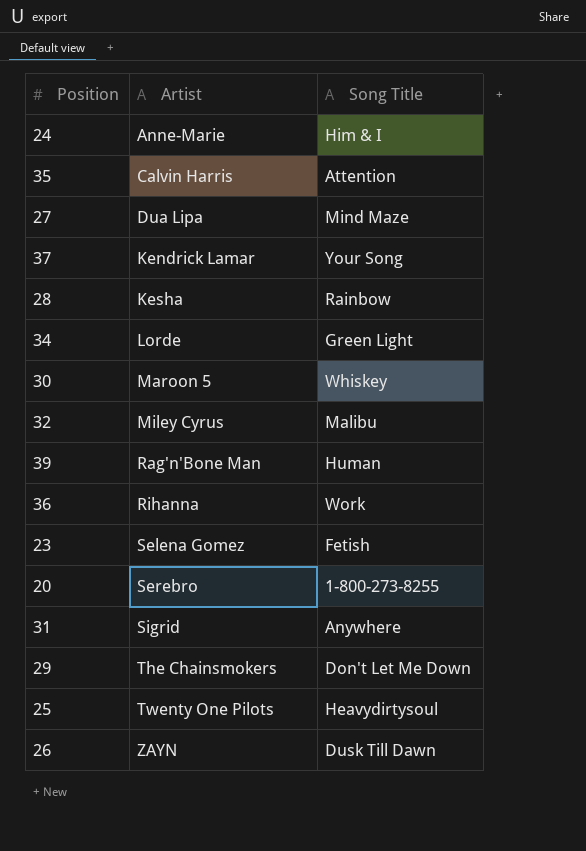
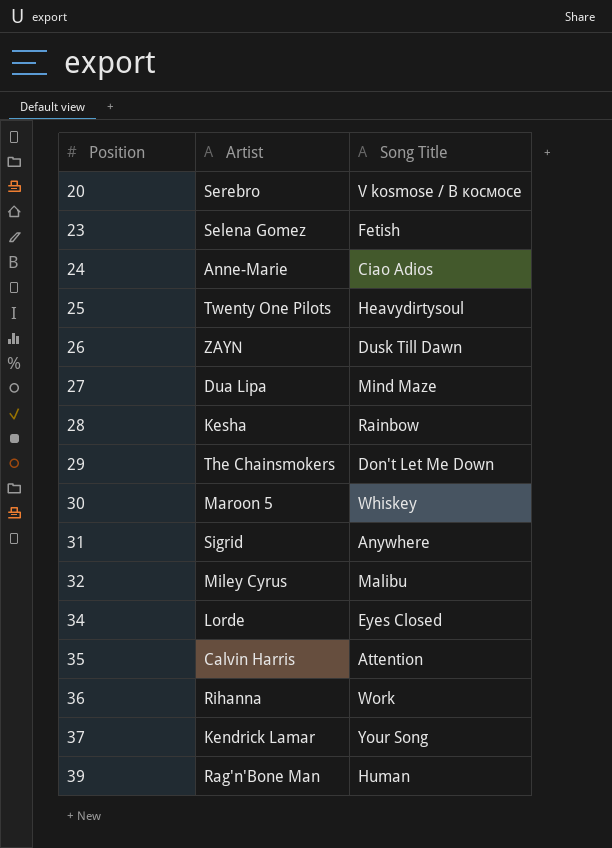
row order: Artist ascending -> Position ascending
20 | Song Title: 1-800-273-8255 -> V kosmose / В космосе
24 | Song Title: Him & I -> Ciao Adios
34 | Song Title: Green Light -> Eyes Closed

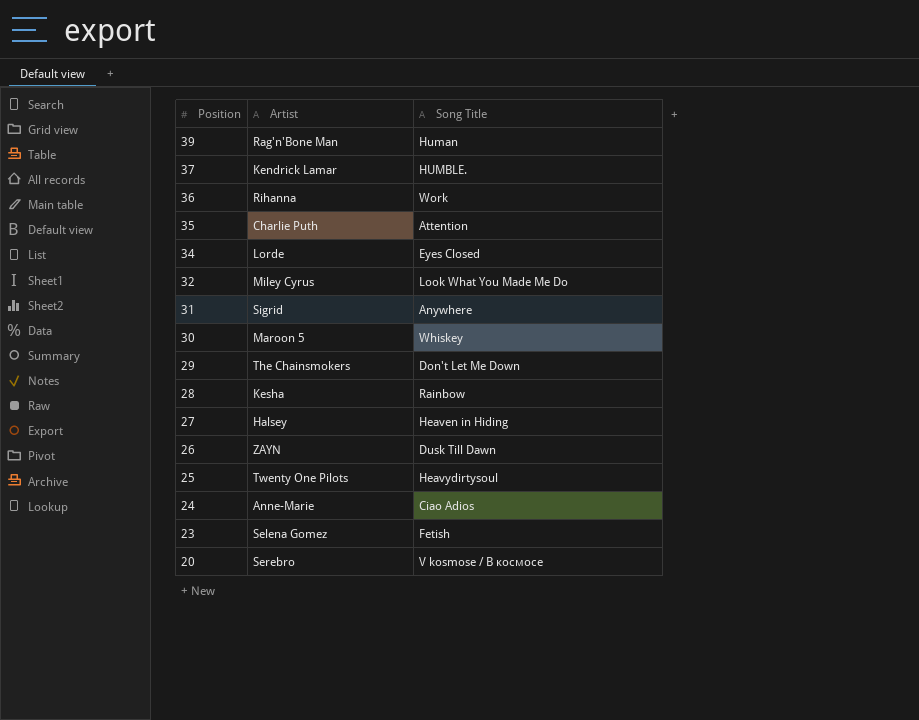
row order: Position ascending -> Position descending
37 | Song Title: Your Song -> HUMBLE.
35 | Artist: Calvin Harris -> Charlie Puth
32 | Song Title: Malibu -> Look What You Made Me Do
27 | Artist: Dua Lipa -> Halsey
27 | Song Title: Mind Maze -> Heaven in Hiding

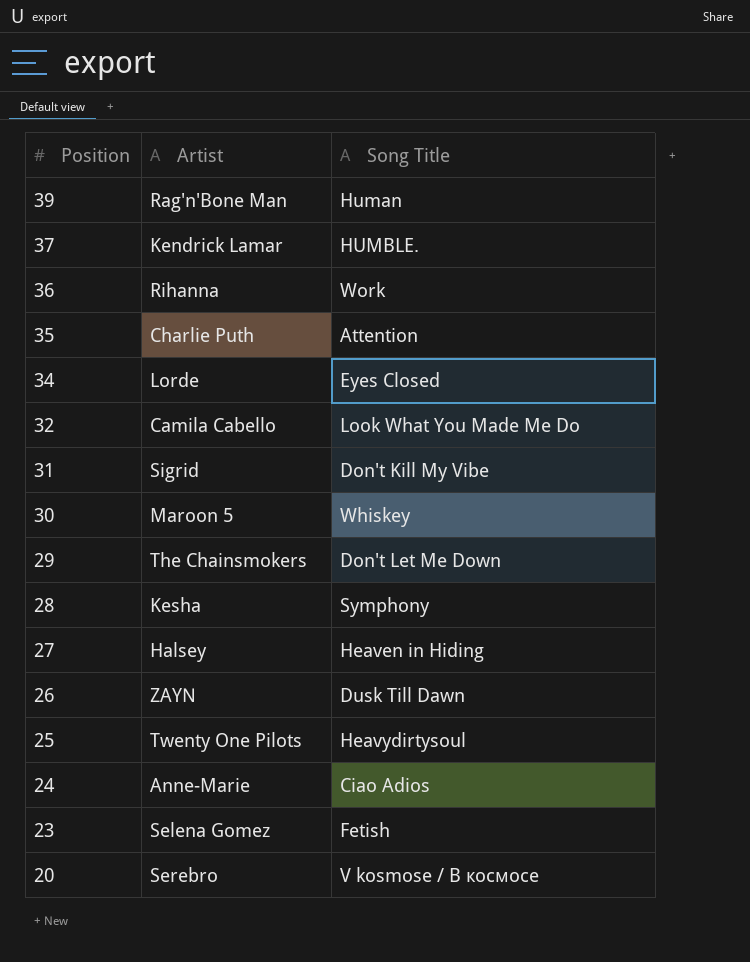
32 | Artist: Miley Cyrus -> Camila Cabello
31 | Song Title: Anywhere -> Don't Kill My Vibe
28 | Song Title: Rainbow -> Symphony

